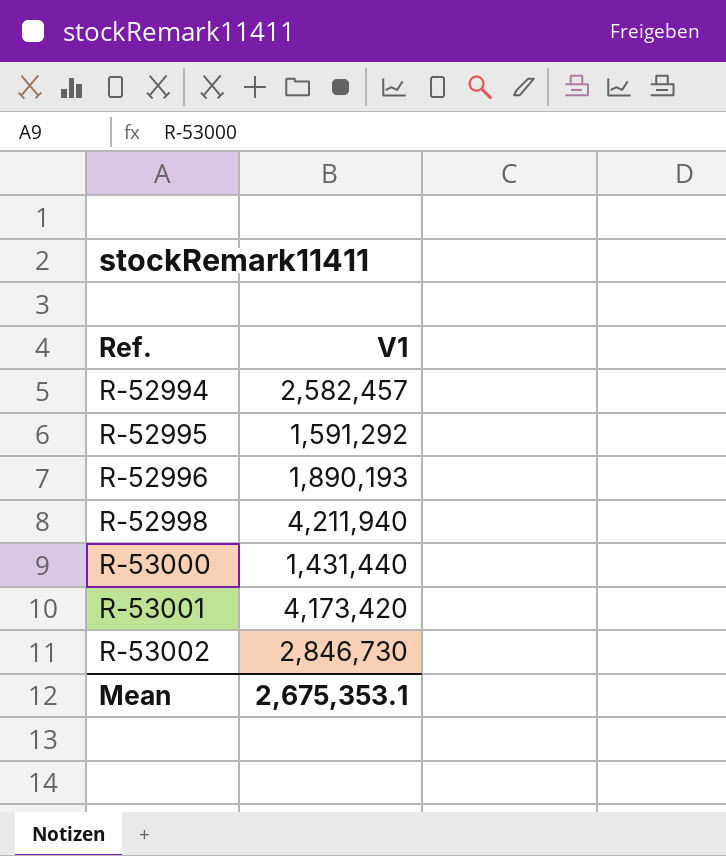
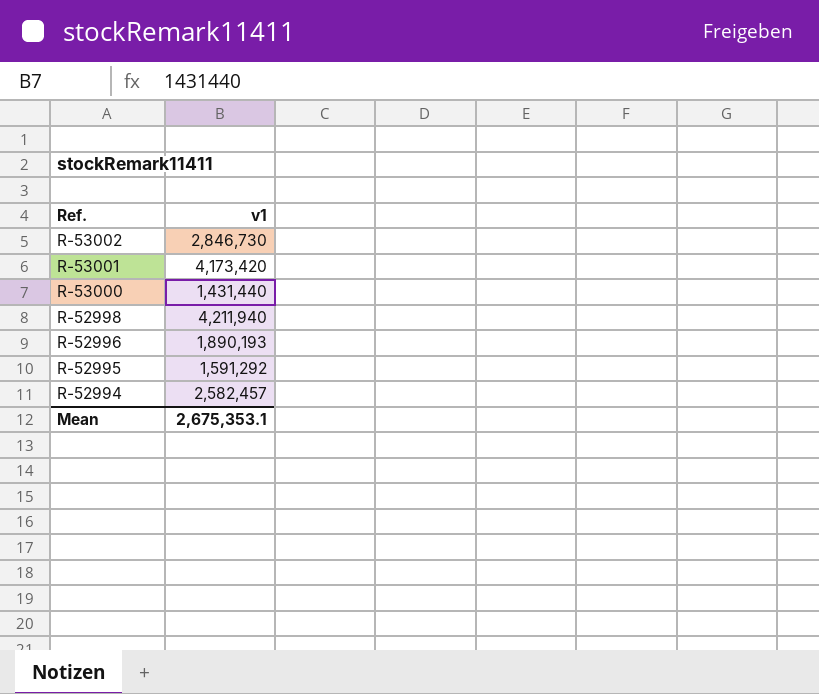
row order: Ref. ascending -> Ref. descending
column name: V1 -> v1

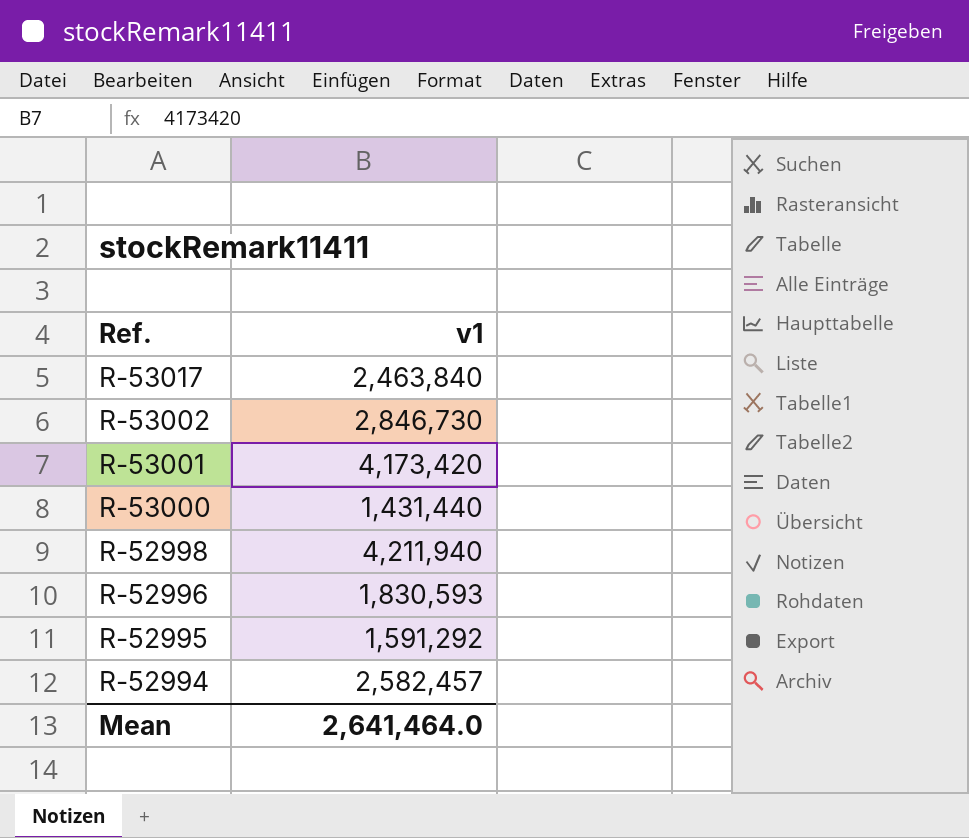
row R-53017: none -> 2,463,840
R-52996 | v1: 1,890,193 -> 1,830,593
Mean | v1: 2,675,353.1 -> 2,641,464.0

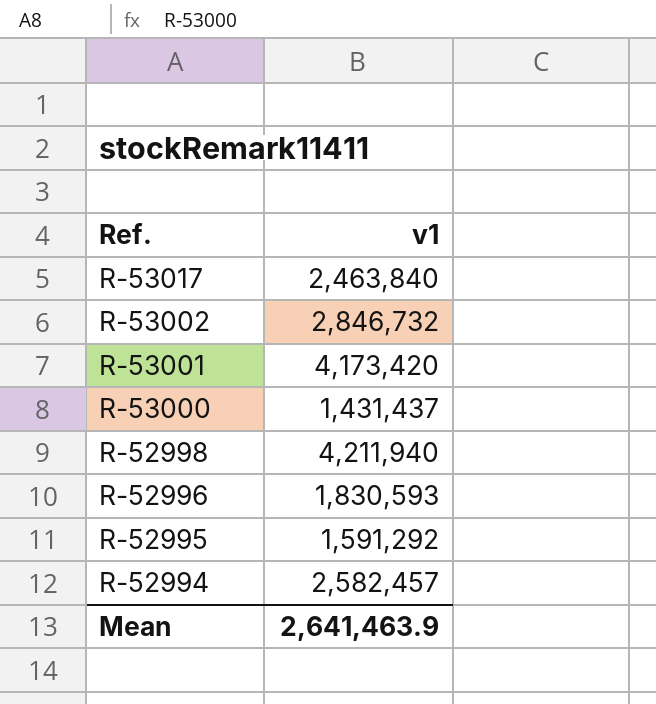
R-53002 | v1: 2,846,730 -> 2,846,732
R-53000 | v1: 1,431,440 -> 1,431,437
Mean | v1: 2,641,464.0 -> 2,641,463.9

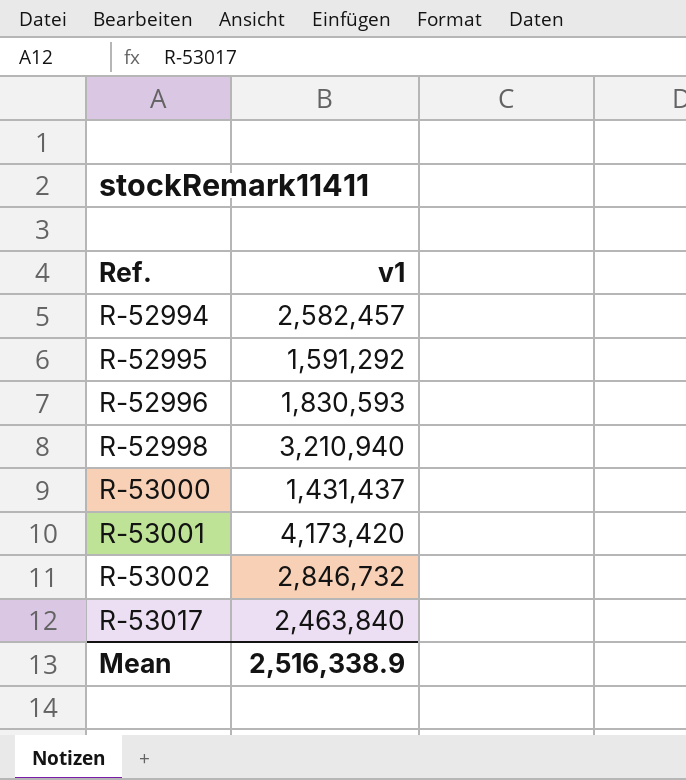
row order: Ref. descending -> Ref. ascending
R-52998 | v1: 4,211,940 -> 3,210,940
Mean | v1: 2,641,463.9 -> 2,516,338.9

